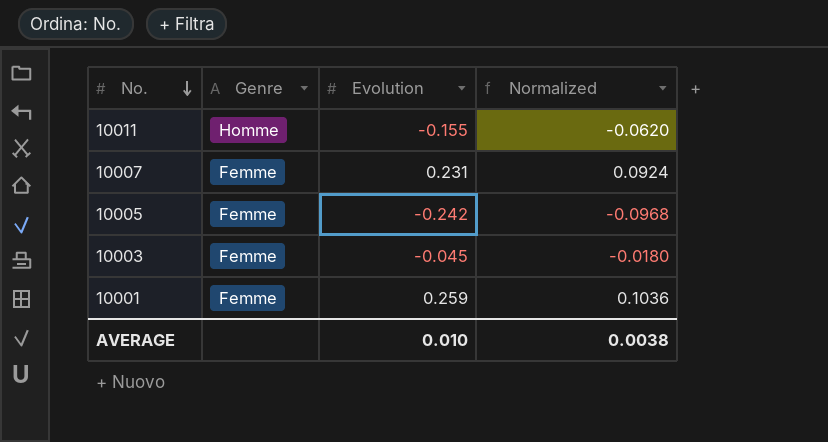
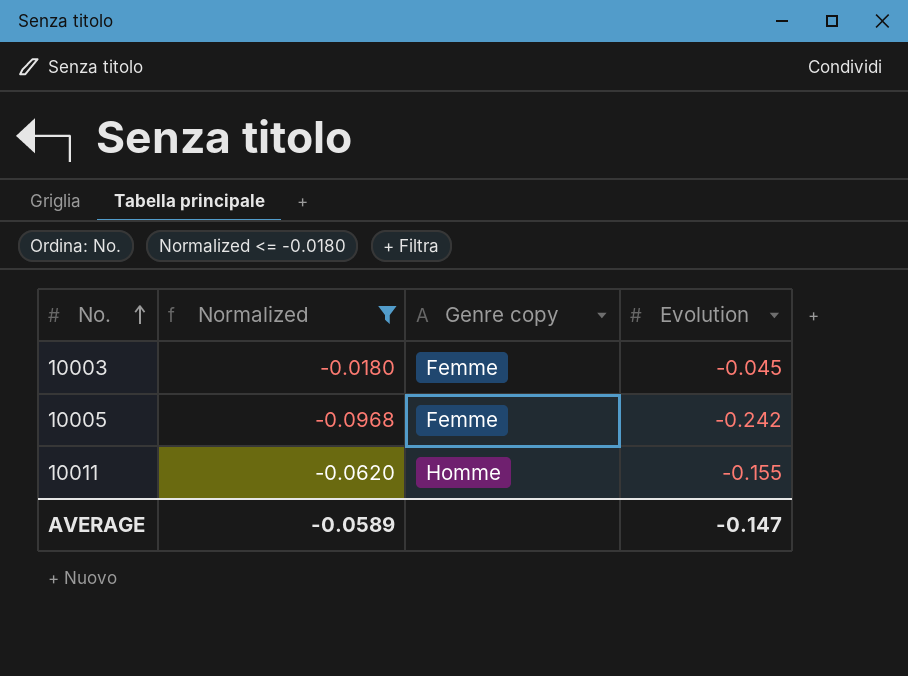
filter: none -> Normalized <= -0.0180
row order: No. descending -> No. ascending
column Normalized | position: 4 -> 2
column name: Genre -> Genre copy
AVERAGE | Normalized: 0.0038 -> -0.0589
AVERAGE | Evolution: 0.010 -> -0.147

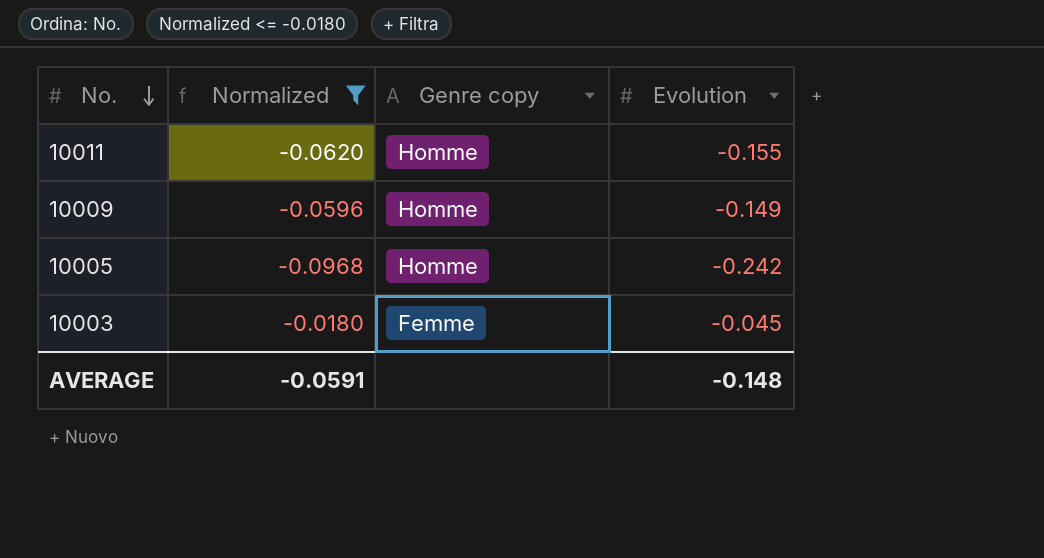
row order: No. ascending -> No. descending
row 10009: none -> -0.0596 | Homme | -0.149
10005 | Genre copy: Femme -> Homme
AVERAGE | Normalized: -0.0589 -> -0.0591
AVERAGE | Evolution: -0.147 -> -0.148

